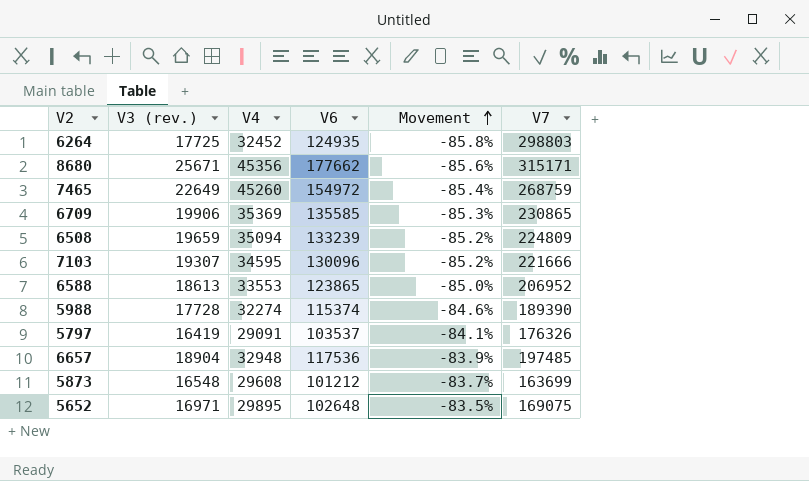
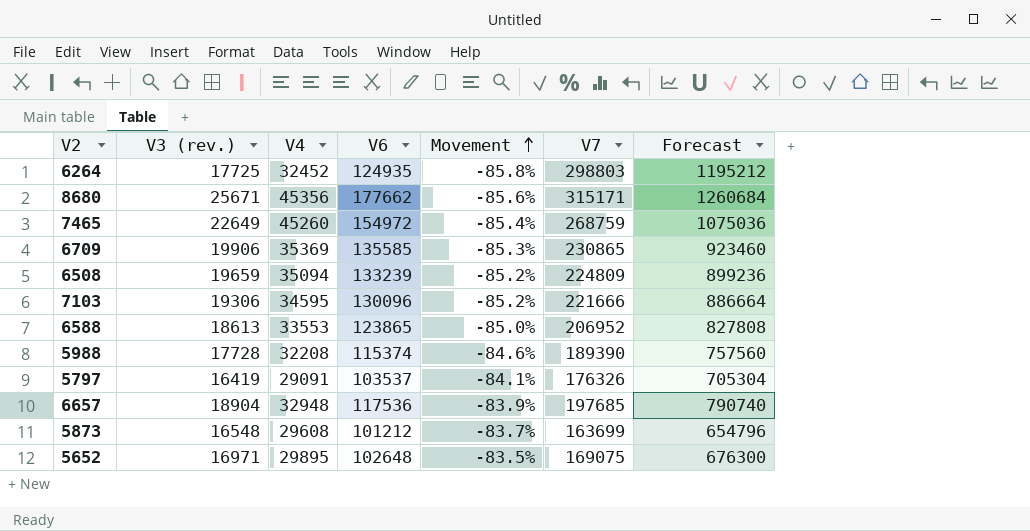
column Forecast | formula: none -> [V7] * 4
7103 | V3 (rev.): 19307 -> 19306
5988 | V4: 32274 -> 32208
6657 | V7: 197485 -> 197685

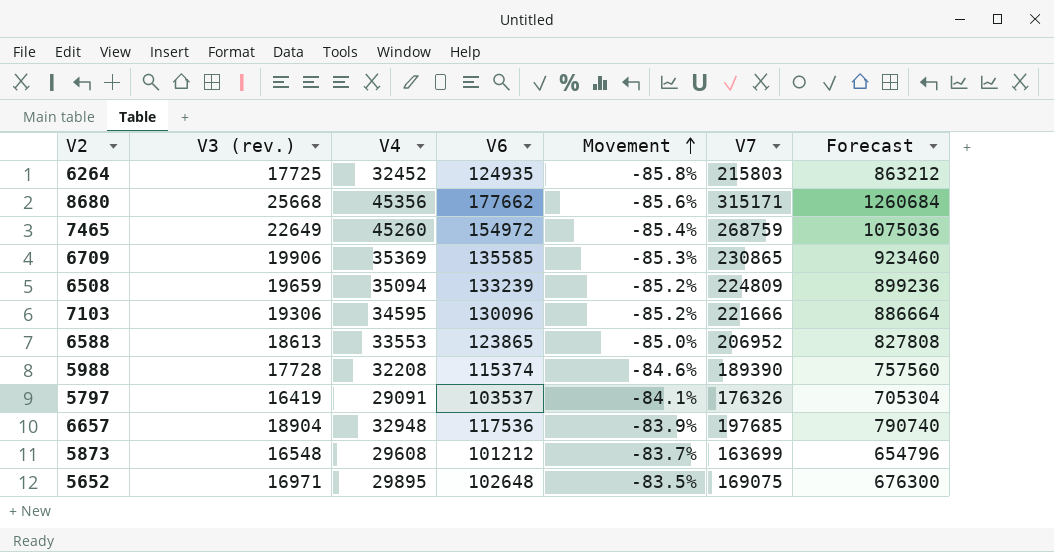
6264 | V7: 298803 -> 215803
6264 | Forecast: 1195212 -> 863212
8680 | V3 (rev.): 25671 -> 25668

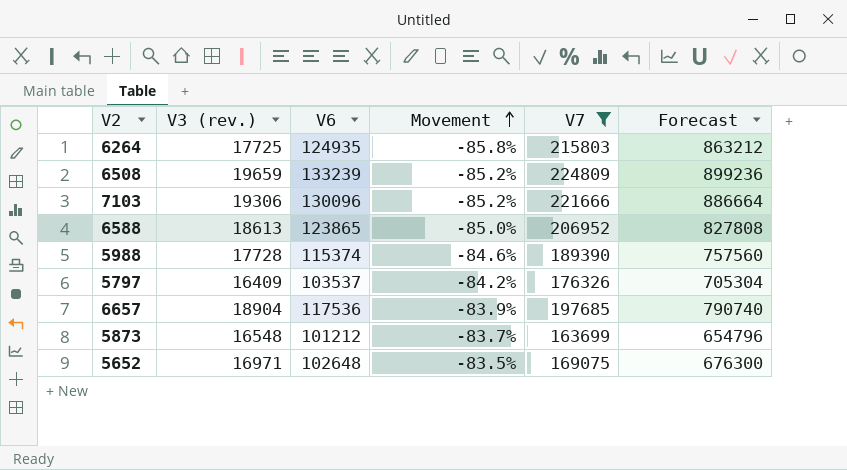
filter: none -> V7 <= 224809
column V4 | position: 3 -> none
5797 | V3 (rev.): 16419 -> 16409
5797 | Movement: -84.1% -> -84.2%

